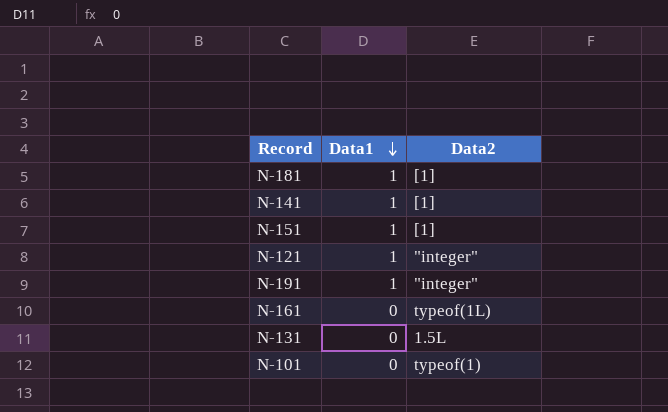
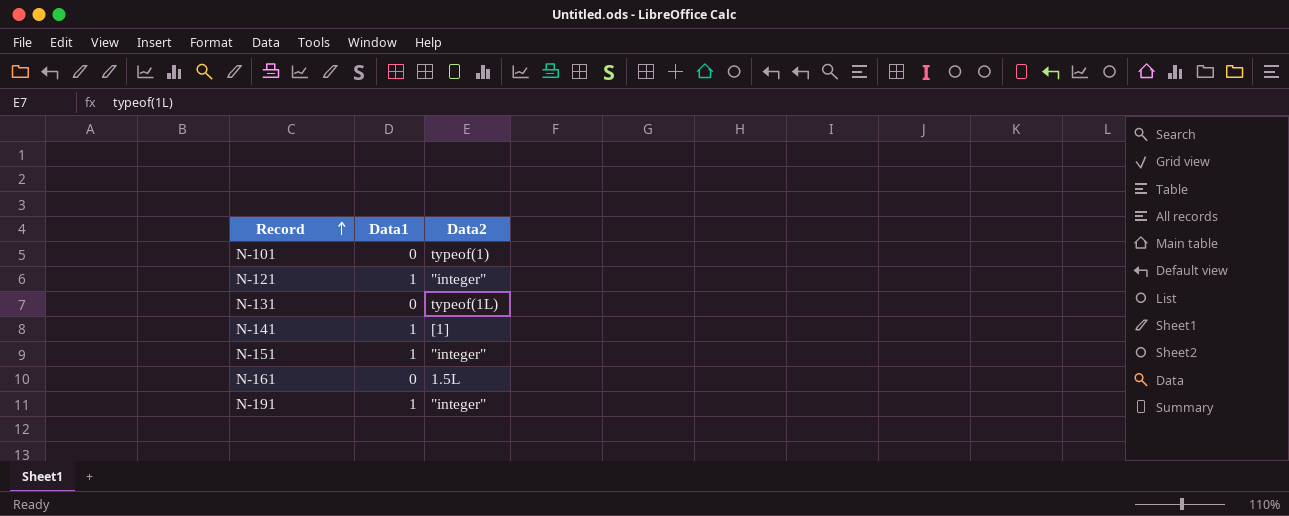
row order: Data1 descending -> Record ascending
row N-181: 1 | [1] -> none
N-131 | Data2: 1.5L -> typeof(1L)
N-151 | Data2: [1] -> "integer"
N-161 | Data2: typeof(1L) -> 1.5L

